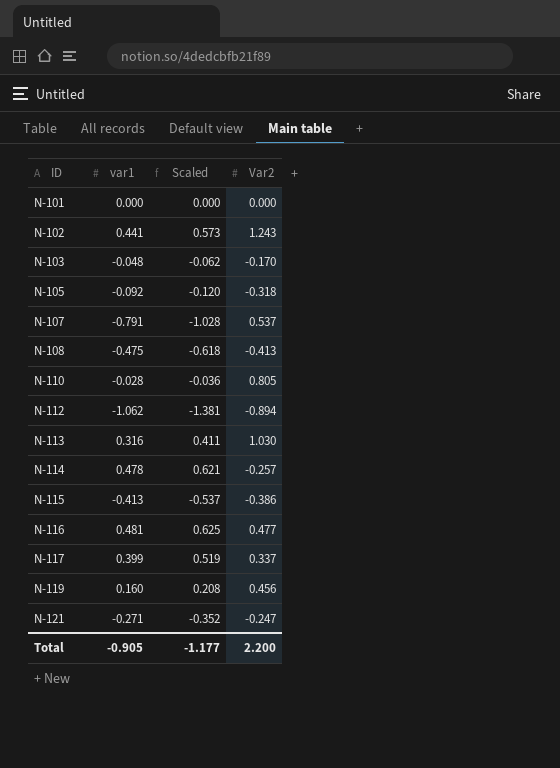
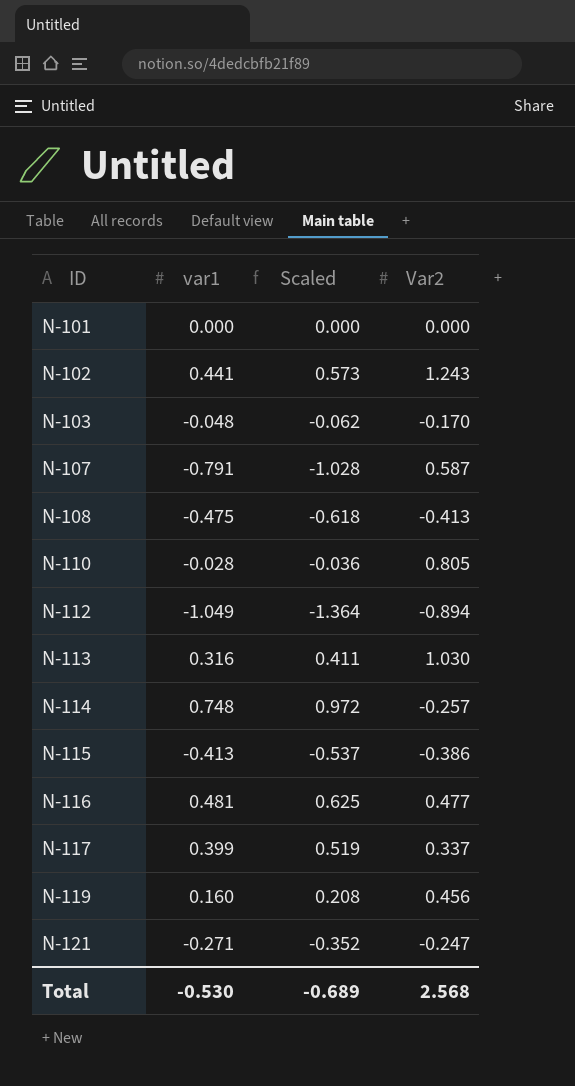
row N-105: -0.092 | -0.120 | -0.318 -> none
N-107 | Var2: 0.537 -> 0.587
N-112 | var1: -1.062 -> -1.049
N-112 | Scaled: -1.381 -> -1.364
N-114 | var1: 0.478 -> 0.748
N-114 | Scaled: 0.621 -> 0.972
Total | var1: -0.905 -> -0.530
Total | Scaled: -1.177 -> -0.689
Total | Var2: 2.200 -> 2.568

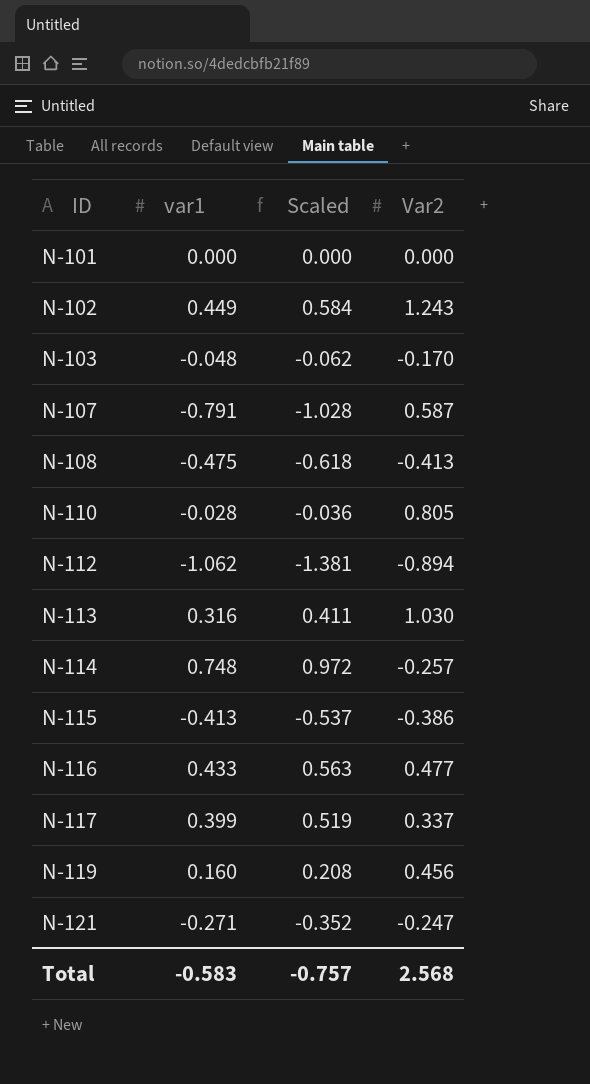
N-102 | var1: 0.441 -> 0.449
N-102 | Scaled: 0.573 -> 0.584
N-112 | var1: -1.049 -> -1.062
N-112 | Scaled: -1.364 -> -1.381
N-116 | var1: 0.481 -> 0.433
N-116 | Scaled: 0.625 -> 0.563
Total | var1: -0.530 -> -0.583
Total | Scaled: -0.689 -> -0.757

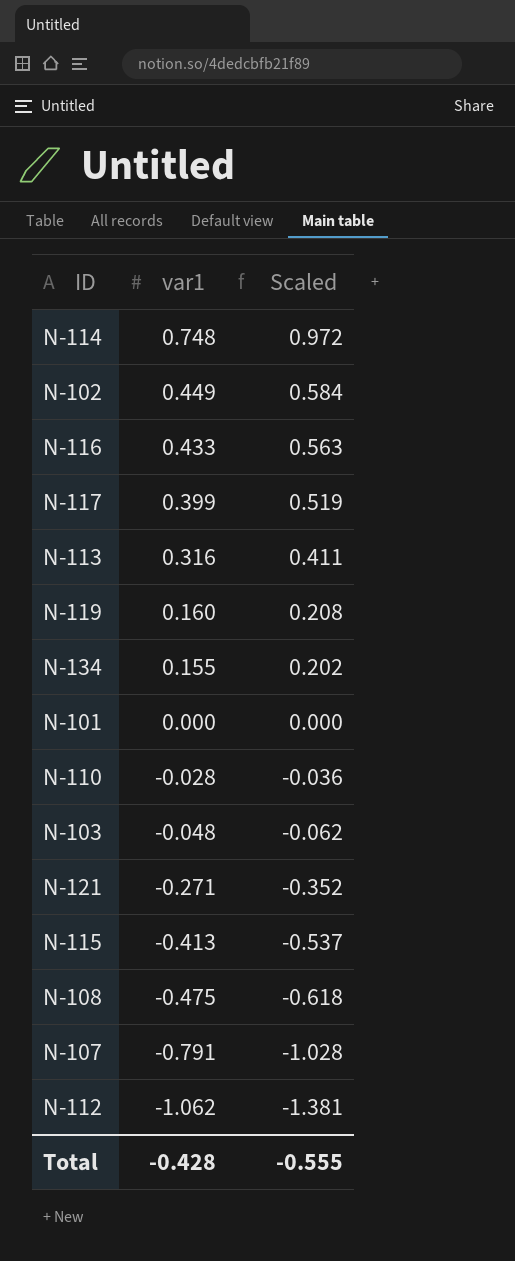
row order: ID ascending -> var1 descending
column Var2 | position: 4 -> none
row N-134: none -> 0.155 | 0.202
Total | var1: -0.583 -> -0.428
Total | Scaled: -0.757 -> -0.555

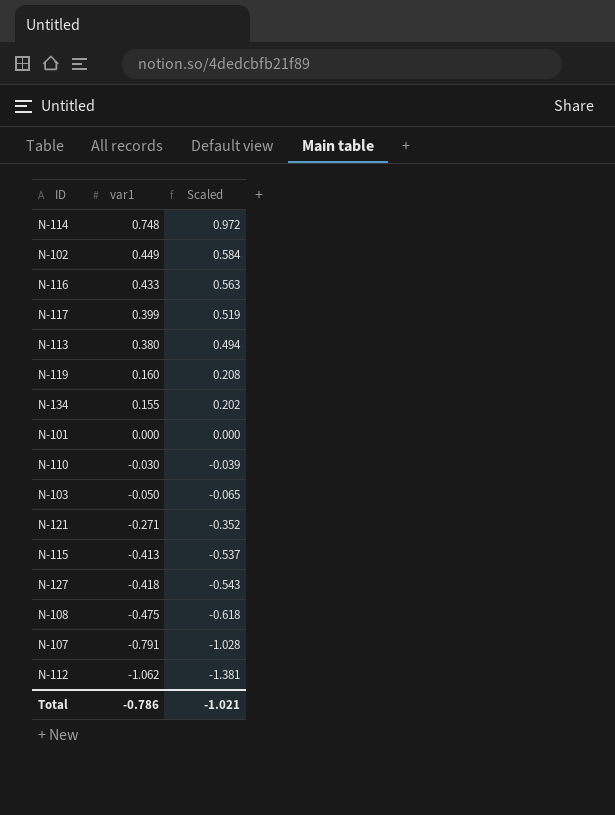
N-113 | var1: 0.316 -> 0.380
N-113 | Scaled: 0.411 -> 0.494
N-110 | var1: -0.028 -> -0.030
N-110 | Scaled: -0.036 -> -0.039
N-103 | var1: -0.048 -> -0.050
N-103 | Scaled: -0.062 -> -0.065
row N-127: none -> -0.418 | -0.543
Total | var1: -0.428 -> -0.786
Total | Scaled: -0.555 -> -1.021

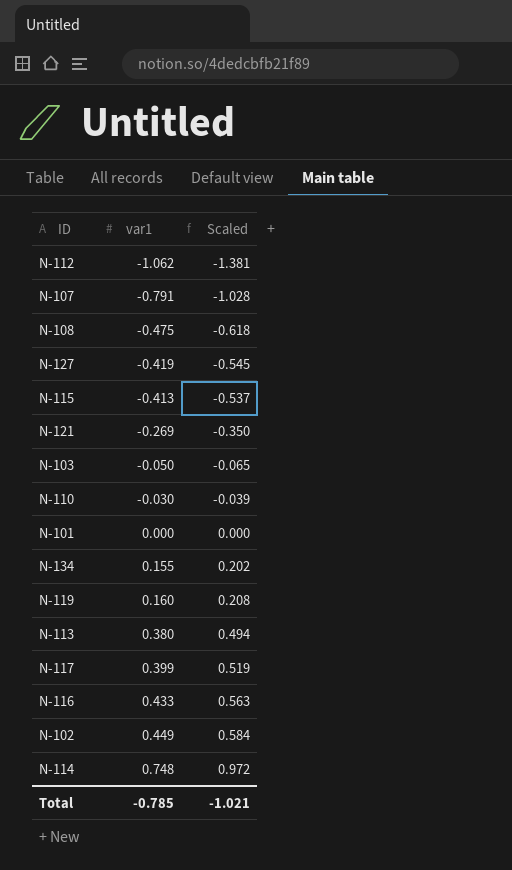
row order: var1 descending -> var1 ascending
N-127 | var1: -0.418 -> -0.419
N-127 | Scaled: -0.543 -> -0.545
N-121 | var1: -0.271 -> -0.269
N-121 | Scaled: -0.352 -> -0.350
Total | var1: -0.786 -> -0.785

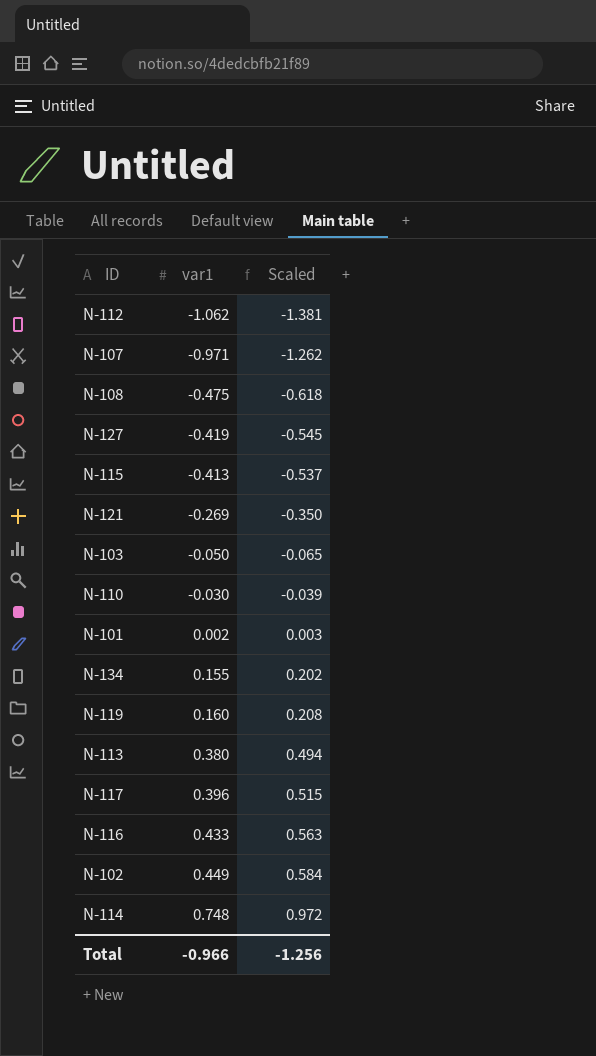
N-107 | var1: -0.791 -> -0.971
N-107 | Scaled: -1.028 -> -1.262
N-101 | var1: 0.000 -> 0.002
N-101 | Scaled: 0.000 -> 0.003
N-117 | var1: 0.399 -> 0.396
N-117 | Scaled: 0.519 -> 0.515
Total | var1: -0.785 -> -0.966
Total | Scaled: -1.021 -> -1.256

